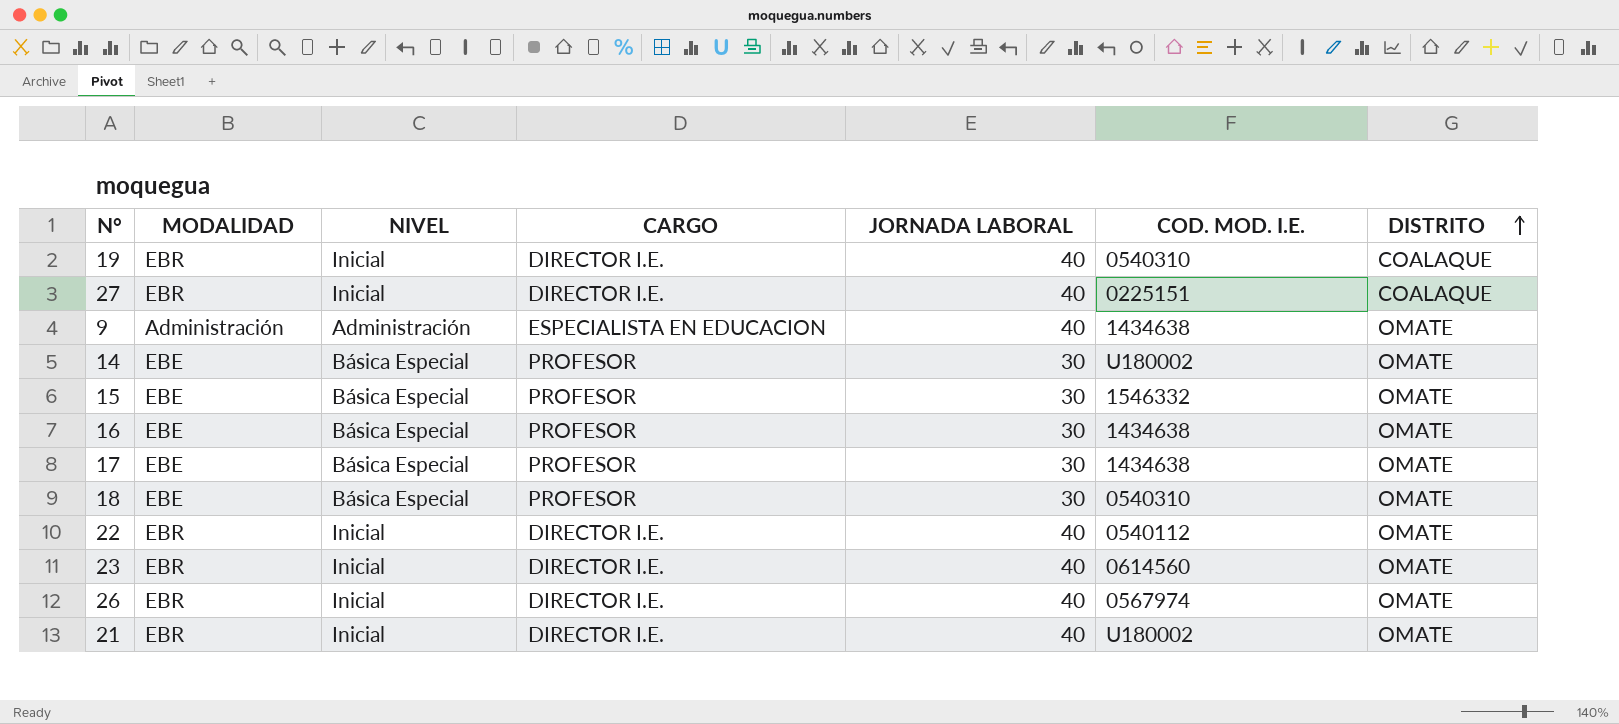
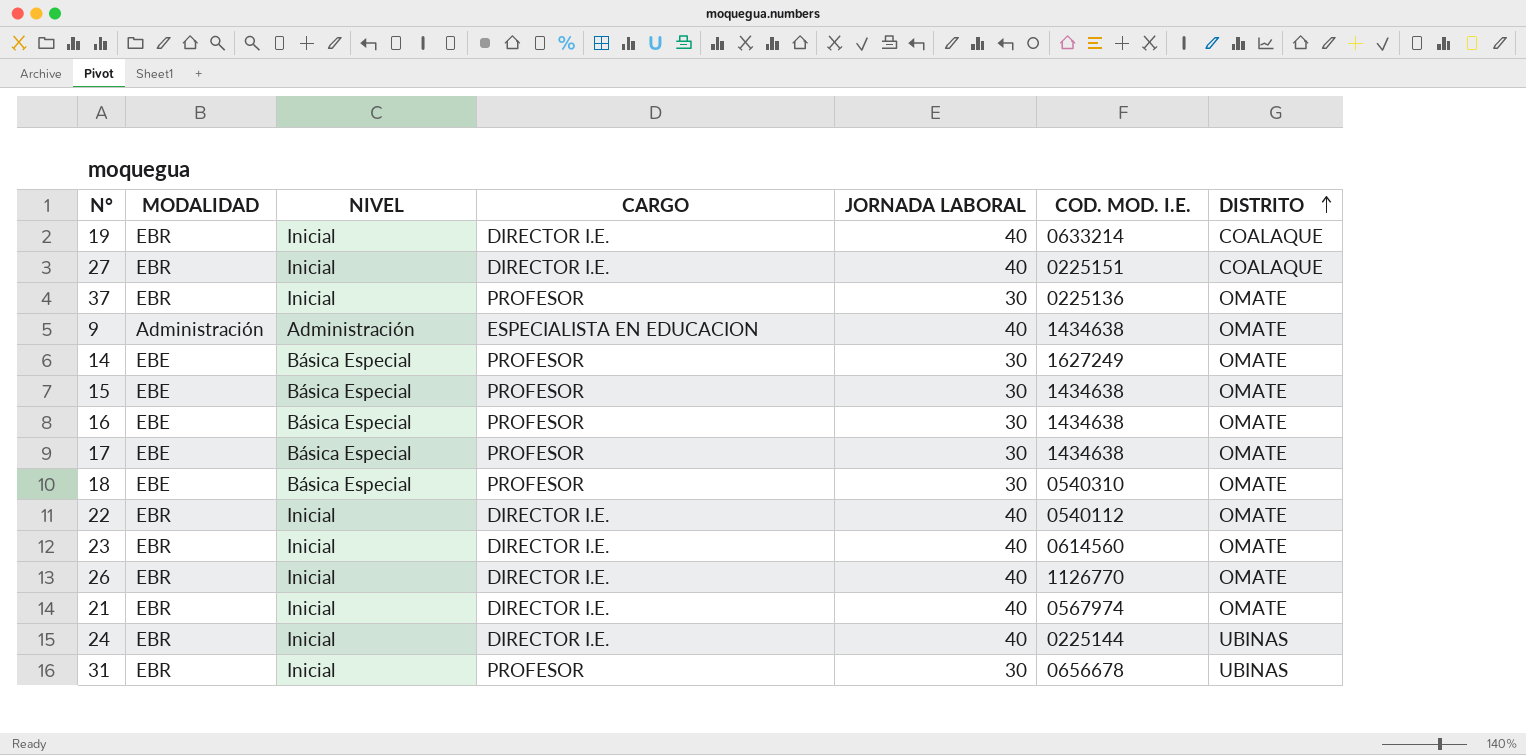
19 | COD. MOD. I.E.: 0540310 -> 0633214
row 37: none -> EBR | Inicial | PROFESOR | 30 | 0225136 | OMATE
14 | COD. MOD. I.E.: U180002 -> 1627249
15 | COD. MOD. I.E.: 1546332 -> 1434638
26 | COD. MOD. I.E.: 0567974 -> 1126770
21 | COD. MOD. I.E.: U180002 -> 0567974
row 24: none -> EBR | Inicial | DIRECTOR I.E. | 40 | 0225144 | UBINAS
row 31: none -> EBR | Inicial | PROFESOR | 30 | 0656678 | UBINAS

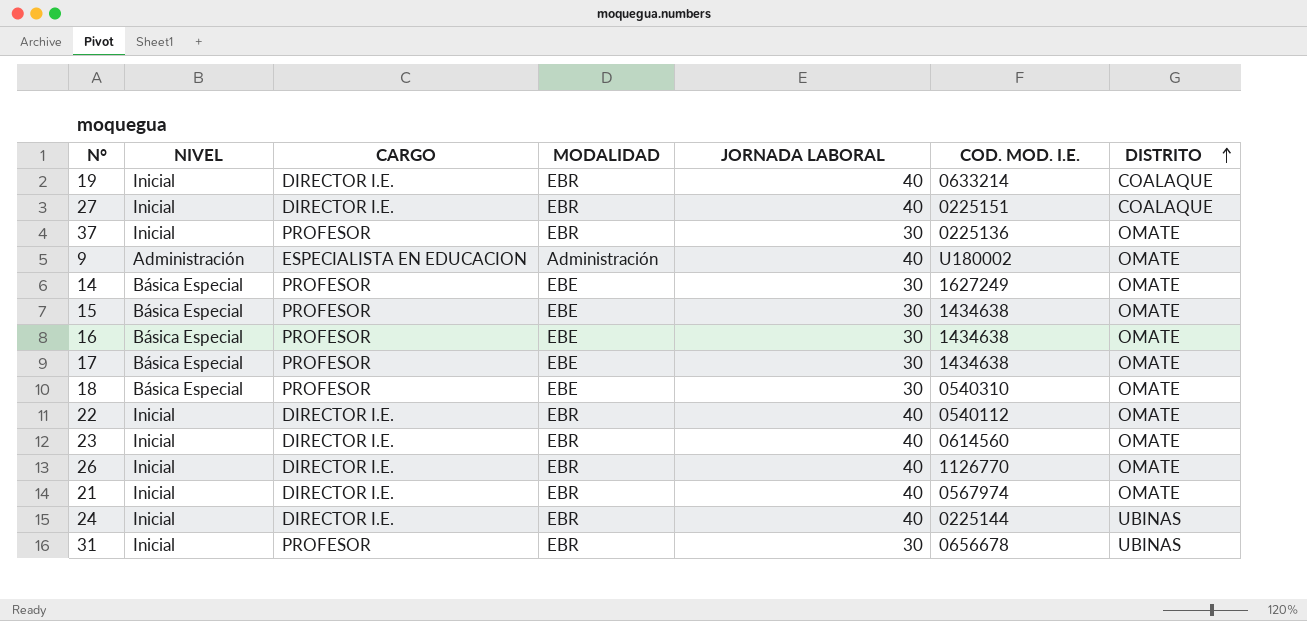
column MODALIDAD | position: 2 -> 4
9 | COD. MOD. I.E.: 1434638 -> U180002

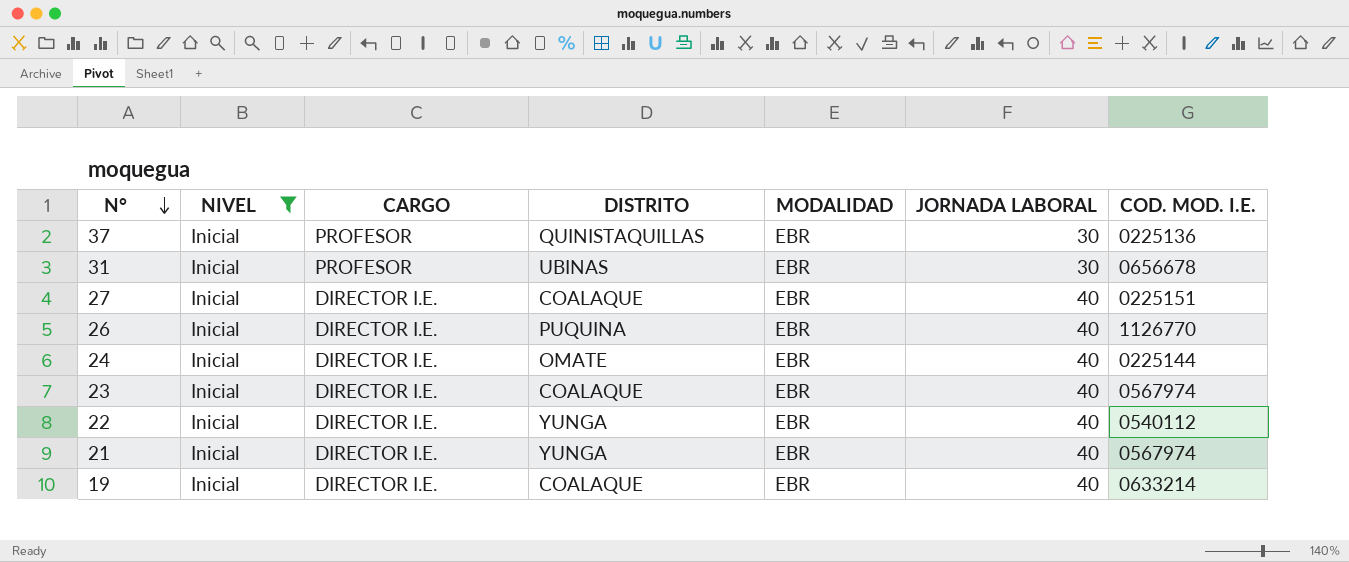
filter: none -> NIVEL = Inicial
row order: DISTRITO ascending -> N° descending
column DISTRITO | position: 7 -> 4
37 | DISTRITO: OMATE -> QUINISTAQUILLAS
26 | DISTRITO: OMATE -> PUQUINA
24 | DISTRITO: UBINAS -> OMATE
23 | DISTRITO: OMATE -> COALAQUE
23 | COD. MOD. I.E.: 0614560 -> 0567974
22 | DISTRITO: OMATE -> YUNGA
21 | DISTRITO: OMATE -> YUNGA

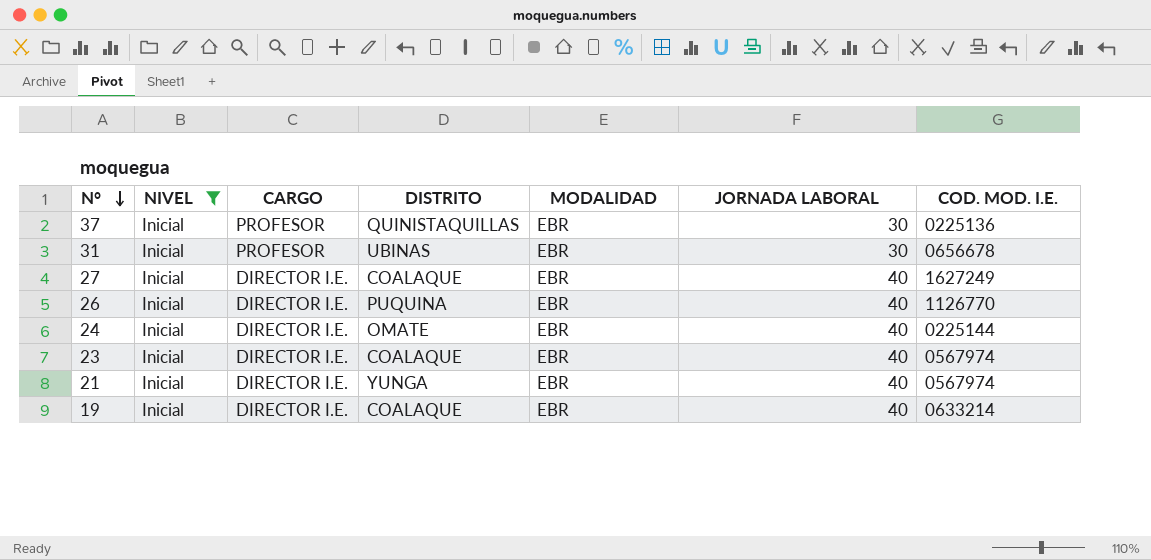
row 22: Inicial | DIRECTOR I.E. | YUNGA | EBR | 40 | 0540112 -> none
27 | COD. MOD. I.E.: 0225151 -> 1627249

